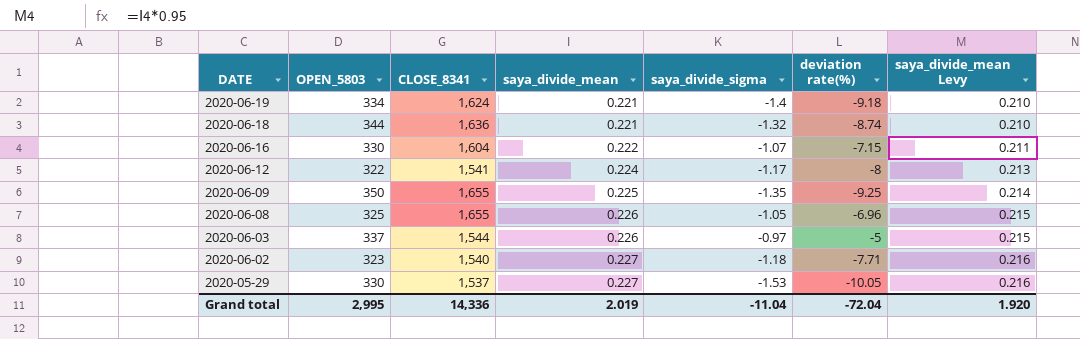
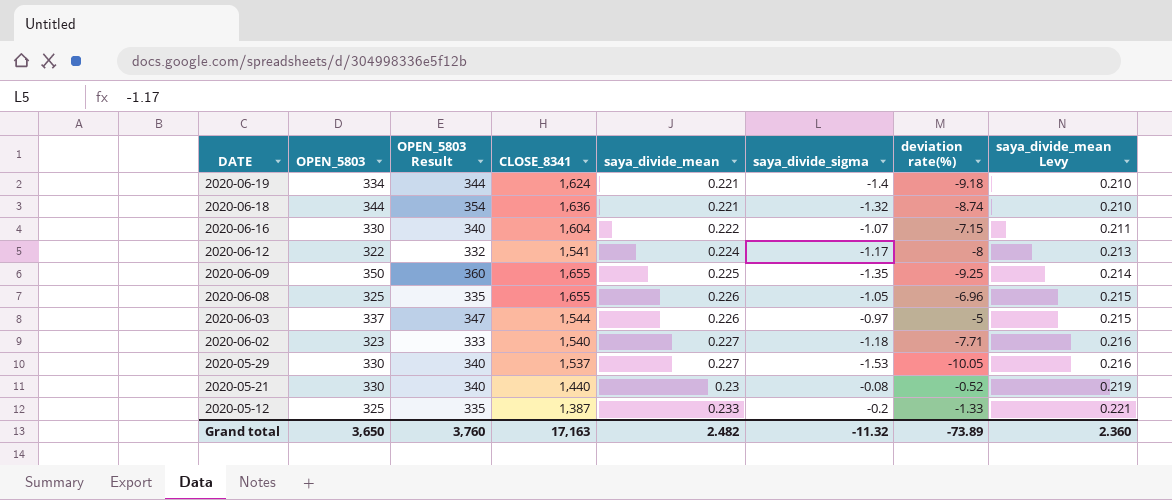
column OPEN_5803 Result | formula: none -> [OPEN_5803] + 10
row 2020-05-21: none -> 330 | 340 | 1,440 | 0.23 | -0.08 | -0.52 | 0.219
row 2020-05-12: none -> 325 | 335 | 1,387 | 0.233 | -0.2 | -1.33 | 0.221
Grand total | OPEN_5803: 2,995 -> 3,650
Grand total | CLOSE_8341: 14,336 -> 17,163
Grand total | saya_divide_mean: 2.019 -> 2.482
Grand total | saya_divide_sigma: -11.04 -> -11.32
Grand total | deviation rate(%): -72.04 -> -73.89
Grand total | saya_divide_mean Levy: 1.920 -> 2.360

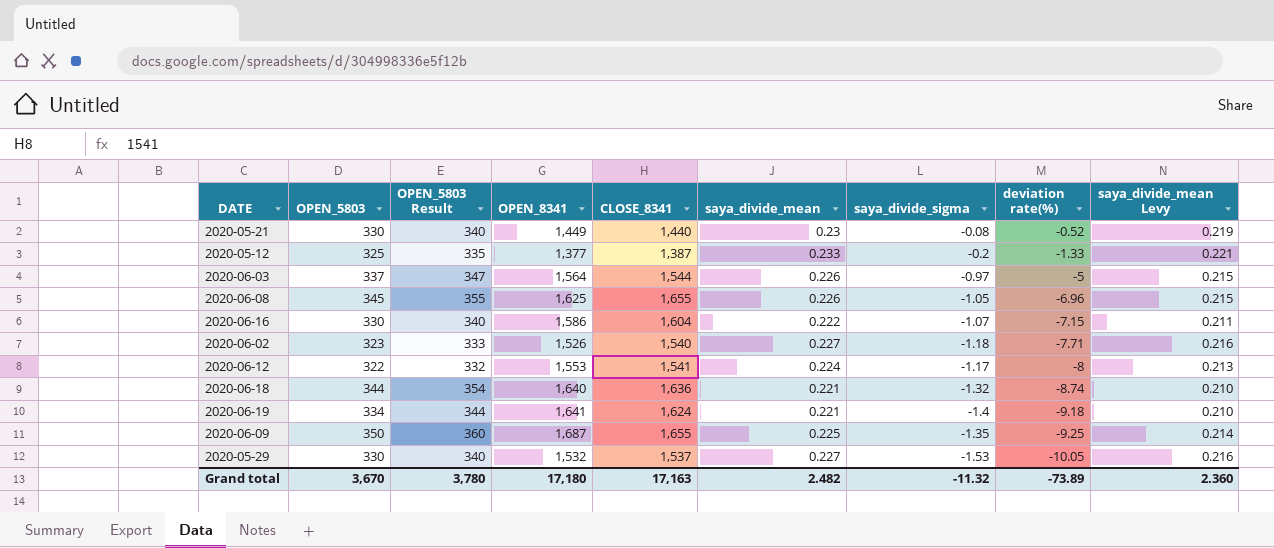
row order: DATE descending -> deviation rate(%) descending
column OPEN_8341 | position: none -> 4
2020-06-08 | OPEN_5803: 325 -> 345
2020-06-08 | OPEN_5803 Result: 335 -> 355
Grand total | OPEN_5803: 3,650 -> 3,670
Grand total | OPEN_5803 Result: 3,760 -> 3,780

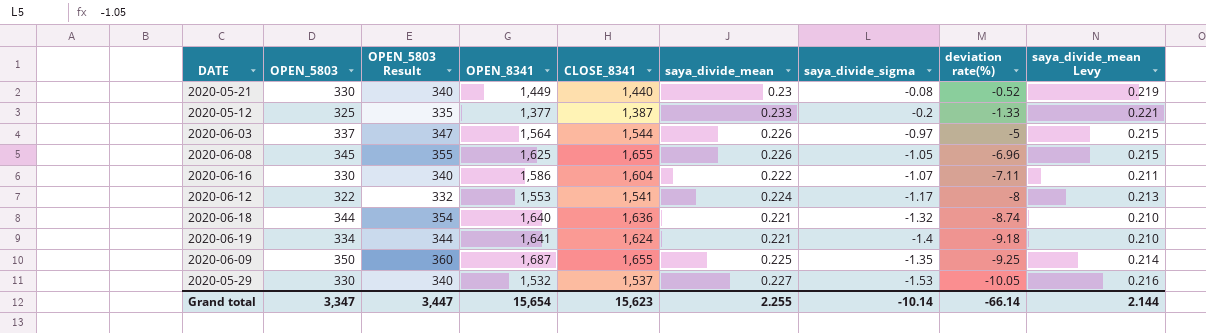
row 2020-06-02: 323 | 333 | 1,526 | 1,540 | 0.227 | -1.18 | -7.71 | 0.216 -> none
2020-06-16 | deviation rate(%): -7.15 -> -7.11
Grand total | OPEN_5803: 3,670 -> 3,347
Grand total | OPEN_5803 Result: 3,780 -> 3,447
Grand total | OPEN_8341: 17,180 -> 15,654
Grand total | CLOSE_8341: 17,163 -> 15,623
Grand total | saya_divide_mean: 2.482 -> 2.255
Grand total | saya_divide_sigma: -11.32 -> -10.14
Grand total | deviation rate(%): -73.89 -> -66.14
Grand total | saya_divide_mean Levy: 2.360 -> 2.144

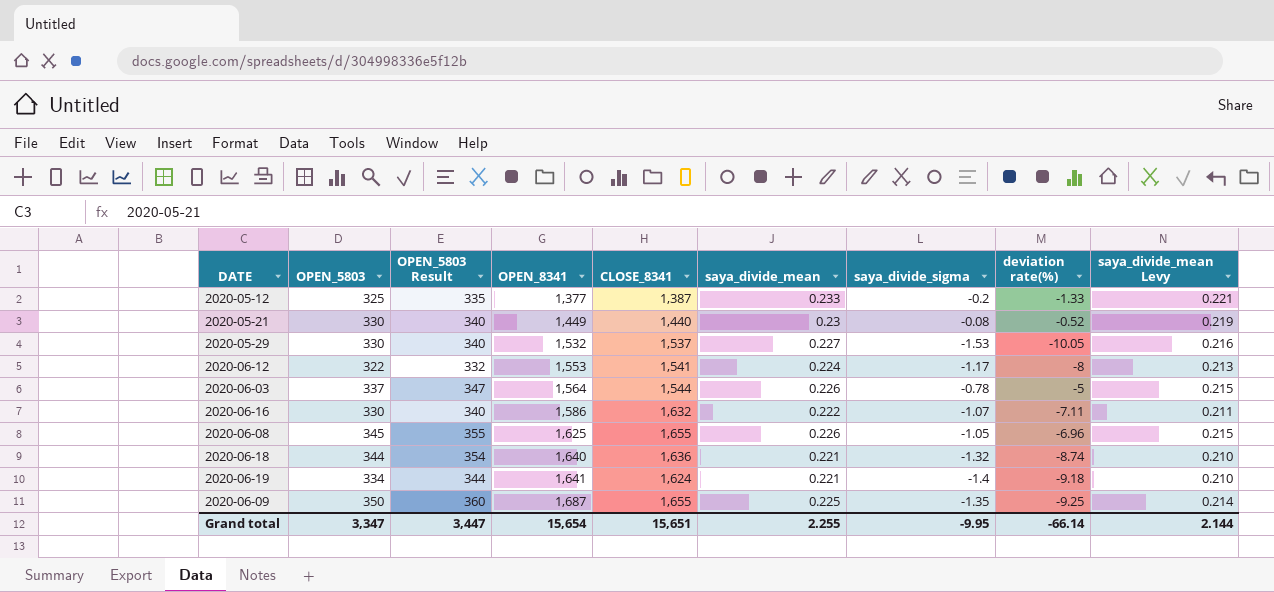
row order: deviation rate(%) descending -> OPEN_8341 ascending
2020-06-03 | saya_divide_sigma: -0.97 -> -0.78
2020-06-16 | CLOSE_8341: 1,604 -> 1,632
Grand total | CLOSE_8341: 15,623 -> 15,651
Grand total | saya_divide_sigma: -10.14 -> -9.95

